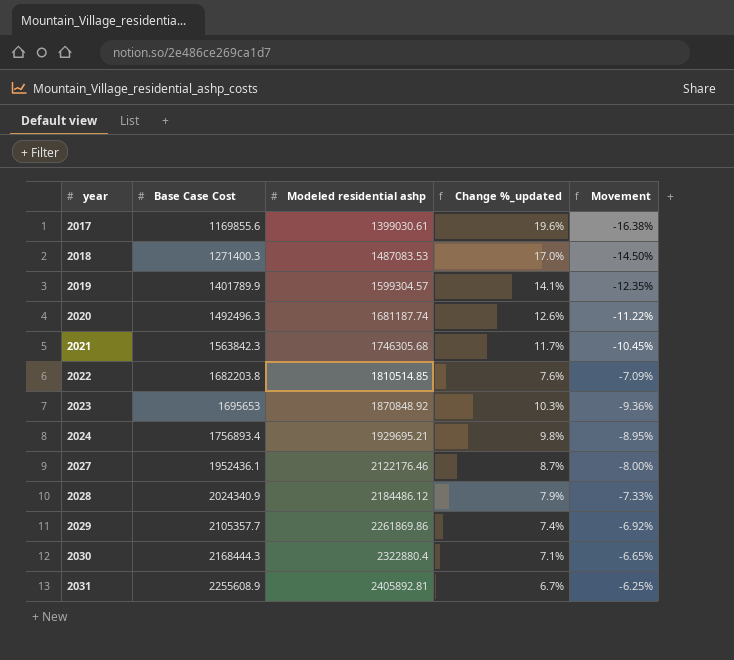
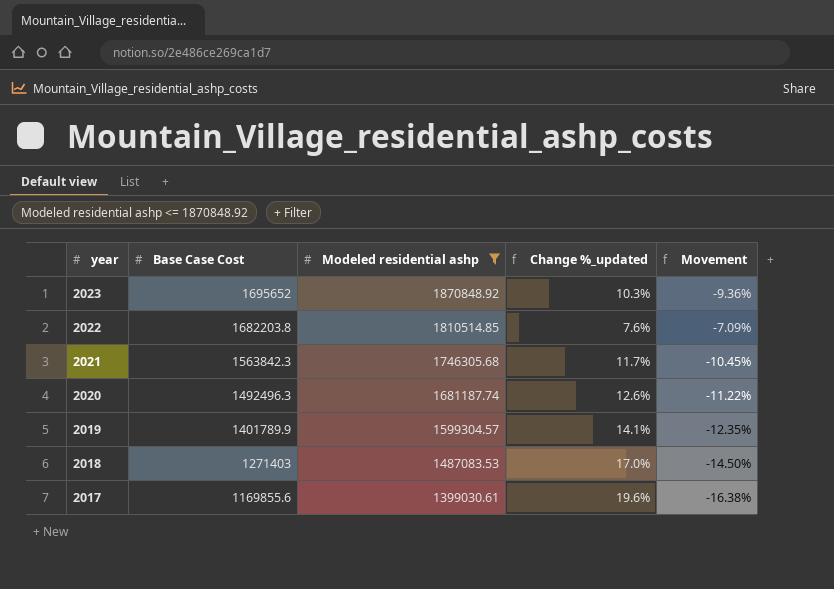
filter: none -> Modeled residential ashp <= 1870848.92
row order: year ascending -> year descending
2023 | Base Case Cost: 1695653 -> 1695652
2018 | Base Case Cost: 1271400.3 -> 1271403

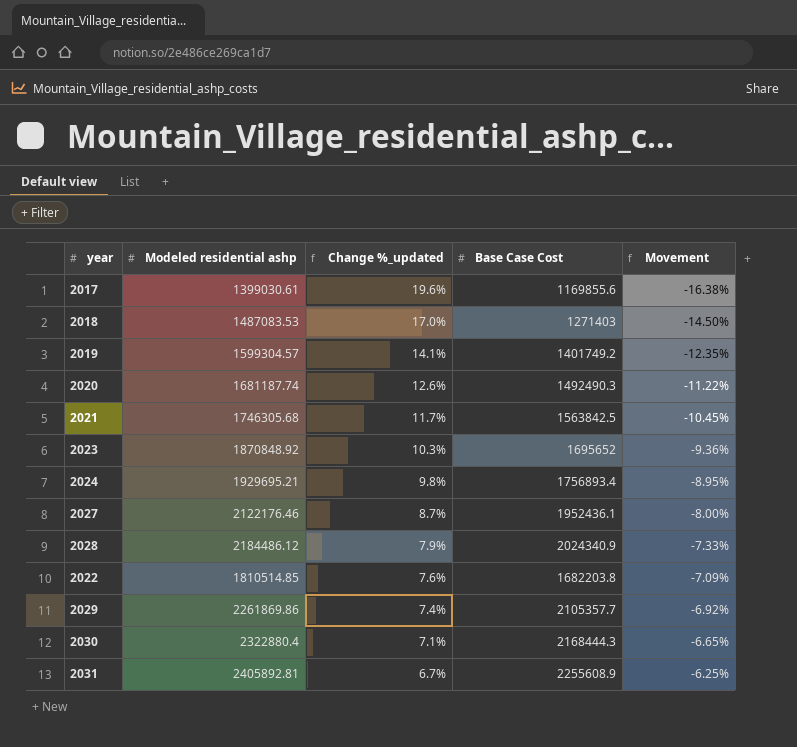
filter: Modeled residential ashp <= 1870848.92 -> none
row order: year descending -> Change %_updated descending
column Base Case Cost | position: 2 -> 4
2019 | Base Case Cost: 1401789.9 -> 1401749.2
2020 | Base Case Cost: 1492496.3 -> 1492490.3
2021 | Base Case Cost: 1563842.3 -> 1563842.5

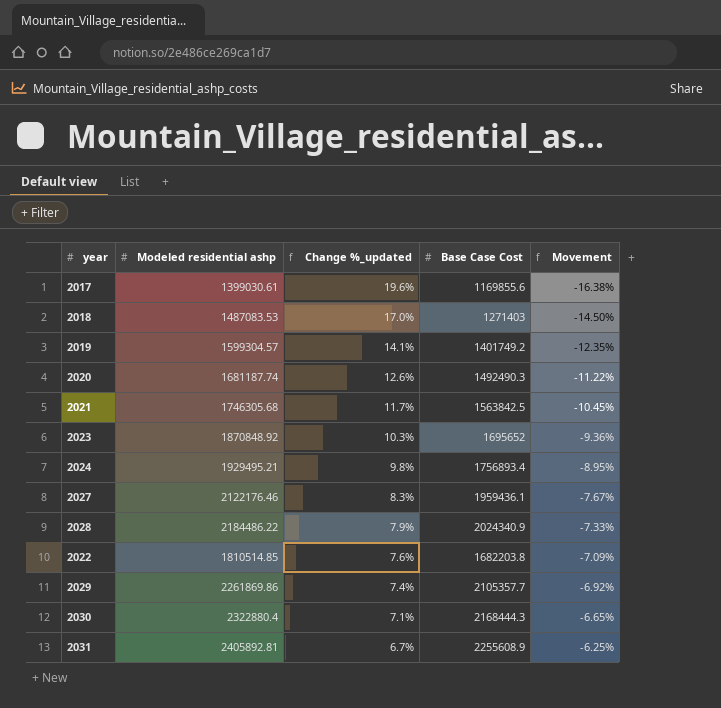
2024 | Modeled residential ashp: 1929695.21 -> 1929495.21
2027 | Change %_updated: 8.7% -> 8.3%
2027 | Base Case Cost: 1952436.1 -> 1959436.1
2027 | Movement: -8.00% -> -7.67%
2028 | Modeled residential ashp: 2184486.12 -> 2184486.22

